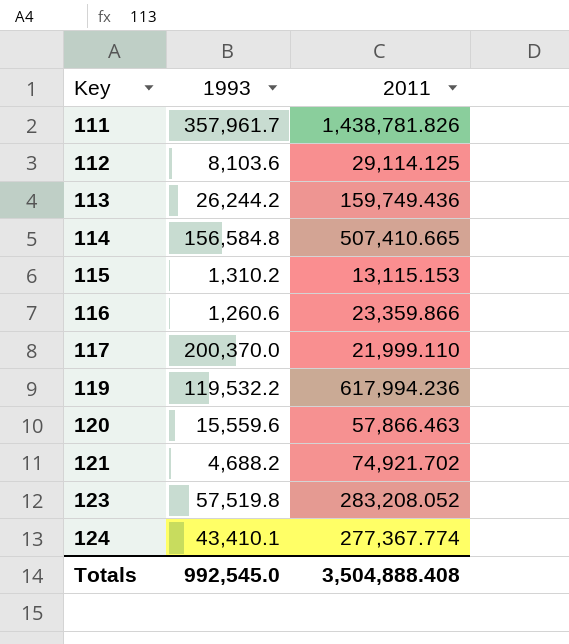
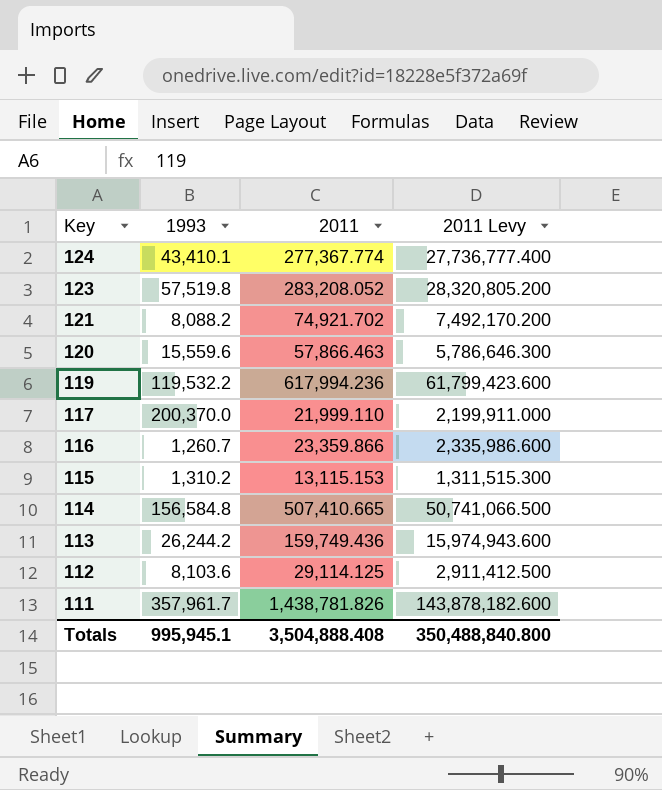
row order: Key ascending -> Key descending
column 2011 Levy | formula: none -> [2011] * 100
121 | 1993: 4,688.2 -> 8,088.2
116 | 1993: 1,260.6 -> 1,260.7
Totals | 1993: 992,545.0 -> 995,945.1

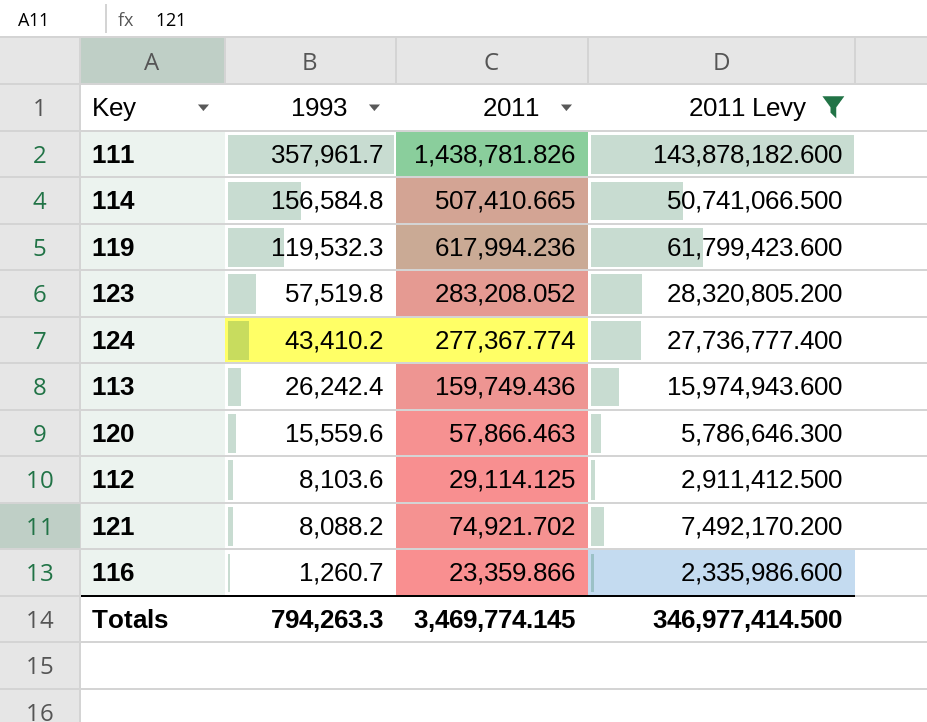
filter: none -> 2011 Levy >= 2,335,986.600
row order: Key descending -> 1993 descending
119 | 1993: 119,532.2 -> 119,532.3
124 | 1993: 43,410.1 -> 43,410.2
113 | 1993: 26,244.2 -> 26,242.4
Totals | 1993: 995,945.1 -> 794,263.3
Totals | 2011: 3,504,888.408 -> 3,469,774.145
Totals | 2011 Levy: 350,488,840.800 -> 346,977,414.500

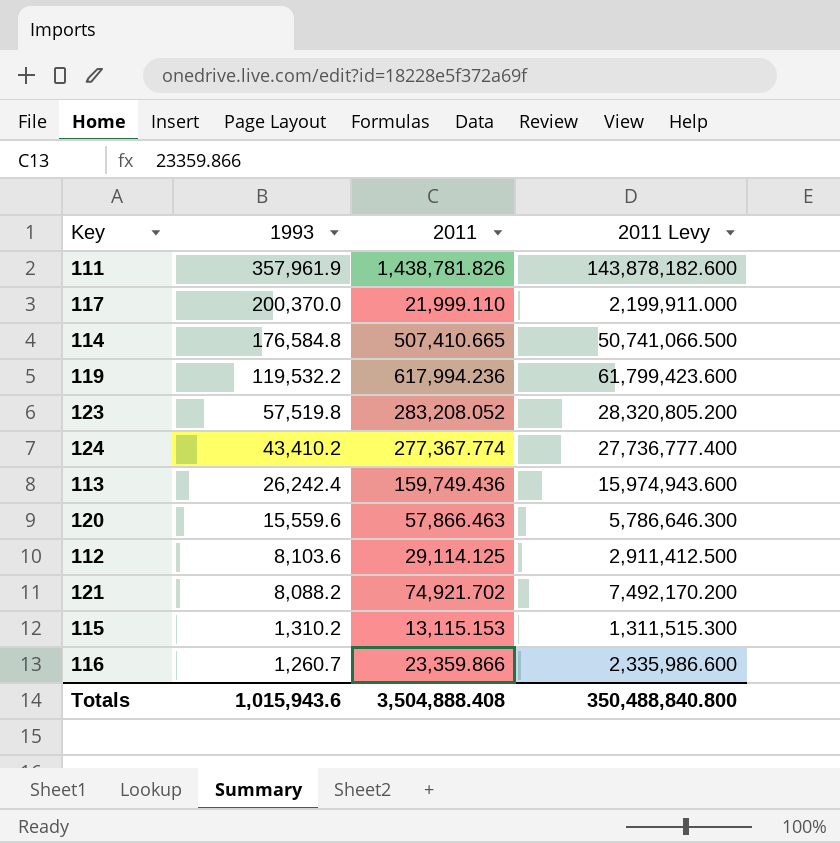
filter: 2011 Levy >= 2,335,986.600 -> none
111 | 1993: 357,961.7 -> 357,961.9
114 | 1993: 156,584.8 -> 176,584.8
119 | 1993: 119,532.3 -> 119,532.2
Totals | 1993: 794,263.3 -> 1,015,943.6
Totals | 2011: 3,469,774.145 -> 3,504,888.408
Totals | 2011 Levy: 346,977,414.500 -> 350,488,840.800

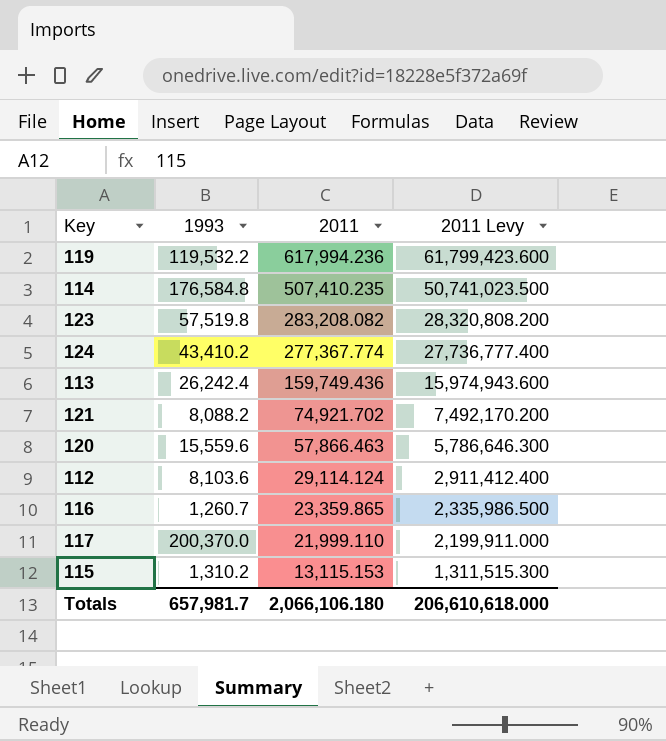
row order: 1993 descending -> 2011 descending
row 111: 357,961.9 | 1,438,781.826 | 143,878,182.600 -> none
114 | 2011: 507,410.665 -> 507,410.235
114 | 2011 Levy: 50,741,066.500 -> 50,741,023.500
123 | 2011: 283,208.052 -> 283,208.082
123 | 2011 Levy: 28,320,805.200 -> 28,320,808.200
112 | 2011: 29,114.125 -> 29,114.124
112 | 2011 Levy: 2,911,412.500 -> 2,911,412.400
116 | 2011: 23,359.866 -> 23,359.865
116 | 2011 Levy: 2,335,986.600 -> 2,335,986.500
Totals | 1993: 1,015,943.6 -> 657,981.7
Totals | 2011: 3,504,888.408 -> 2,066,106.180
Totals | 2011 Levy: 350,488,840.800 -> 206,610,618.000

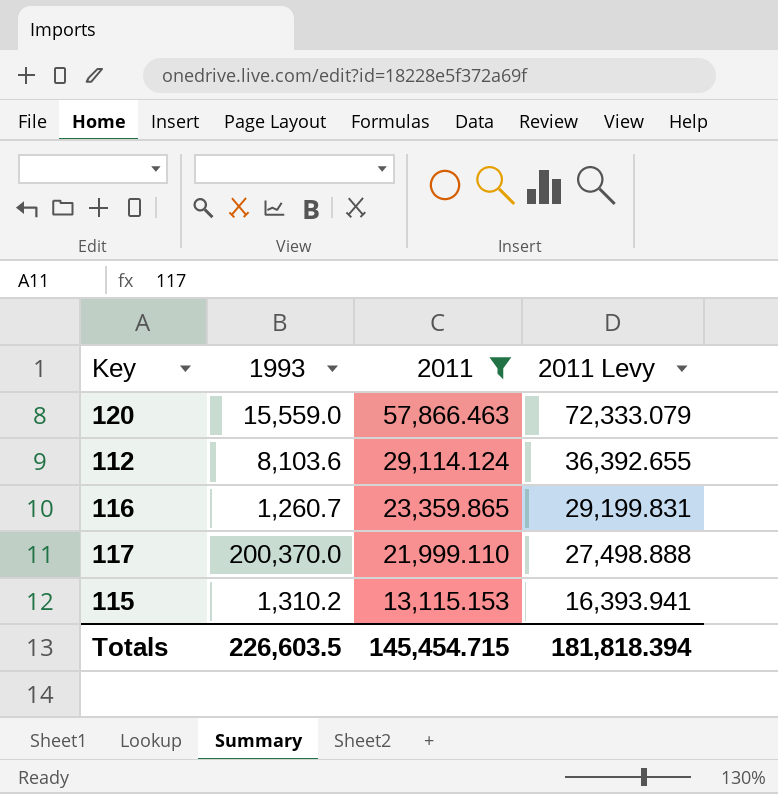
filter: none -> 2011 <= 57,866.463
column 2011 Levy | formula: [2011] * 100 -> [2011] * 1.25
120 | 1993: 15,559.6 -> 15,559.0
Totals | 1993: 657,981.7 -> 226,603.5
Totals | 2011: 2,066,106.180 -> 145,454.715
Totals | 2011 Levy: 206,610,618.000 -> 181,818.394

